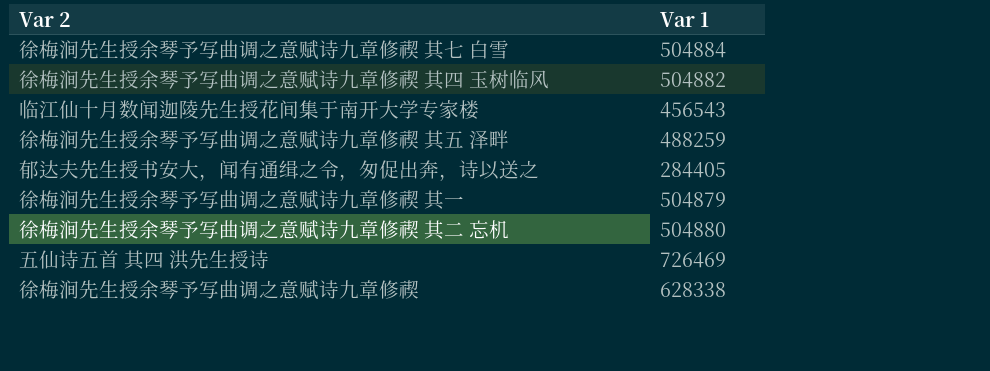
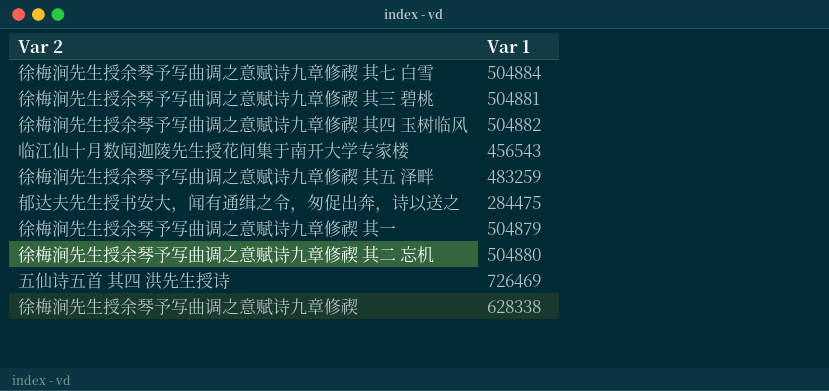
row 徐梅涧先生授余琴予写曲调之意赋诗九章修禊 其三 碧桃: none -> 504881
徐梅涧先生授余琴予写曲调之意赋诗九章修禊 其五 泽畔 | Var 1: 488259 -> 483259
郁达夫先生授书安大，闻有通缉之令，匆促出奔，诗以送之 | Var 1: 284405 -> 284475

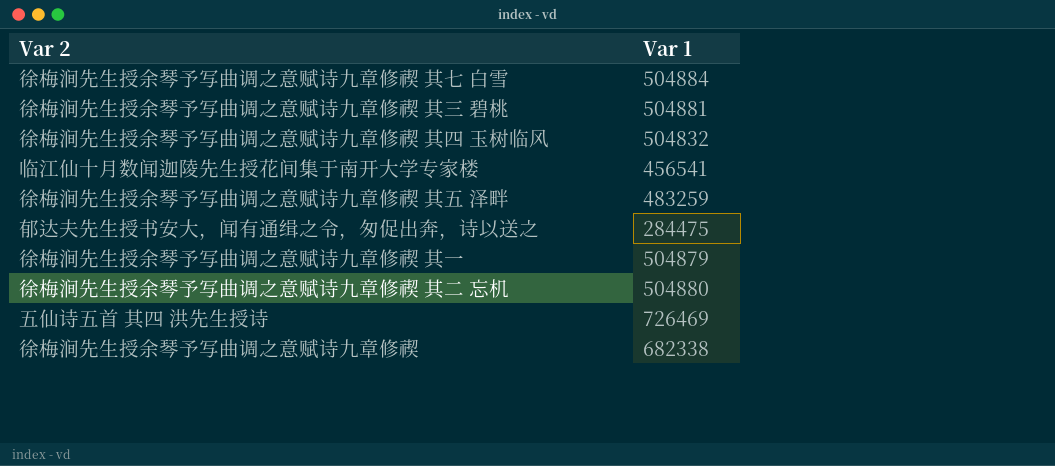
徐梅涧先生授余琴予写曲调之意赋诗九章修禊 其四 玉树临风 | Var 1: 504882 -> 504832
临江仙十月数闻迦陵先生授花间集于南开大学专家楼 | Var 1: 456543 -> 456541
徐梅涧先生授余琴予写曲调之意赋诗九章修禊 | Var 1: 628338 -> 682338

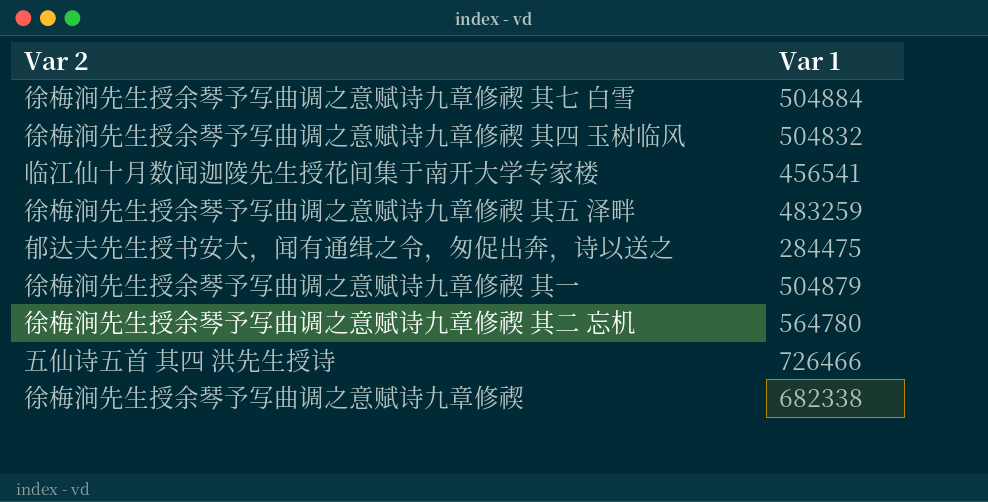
row 徐梅涧先生授余琴予写曲调之意赋诗九章修禊 其三 碧桃: 504881 -> none
徐梅涧先生授余琴予写曲调之意赋诗九章修禊 其二 忘机 | Var 1: 504880 -> 564780
五仙诗五首 其四 洪先生授诗 | Var 1: 726469 -> 726466

